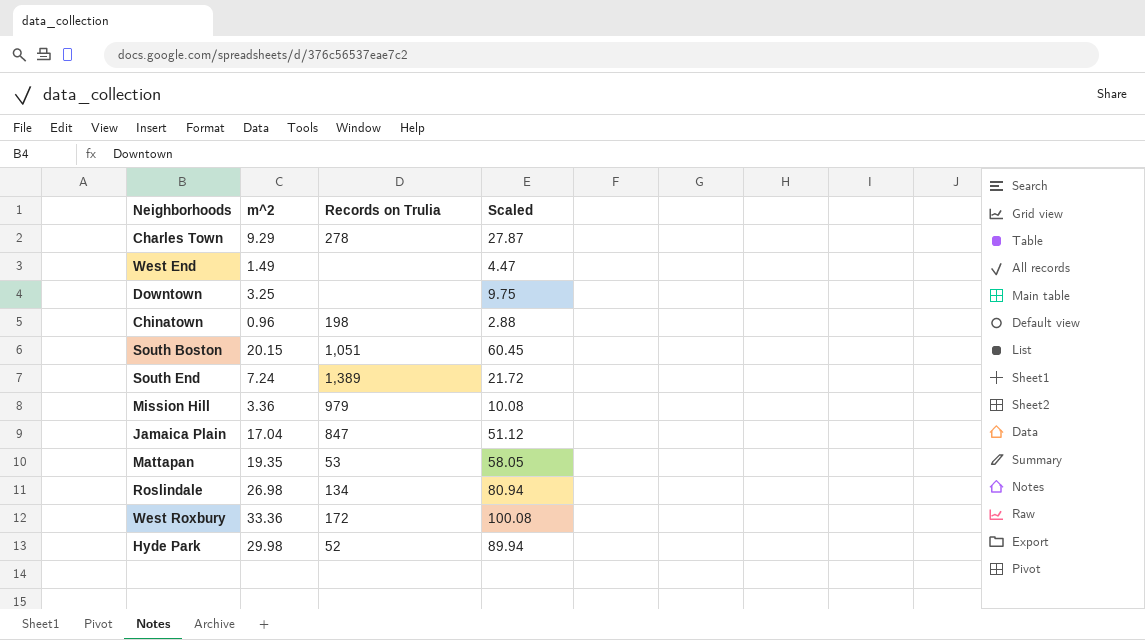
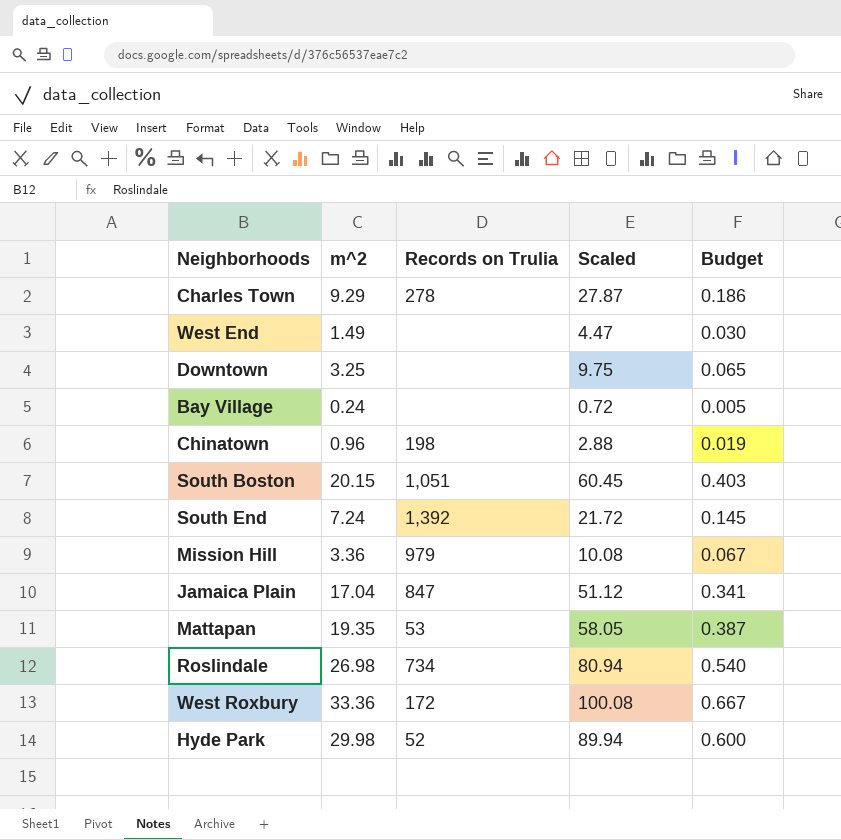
column Budget | formula: none -> [m^2] * 0.02
row Bay Village: none -> 0.24 | none | 0.72 | 0.005
South End | Records on Trulia: 1,389 -> 1,392
Roslindale | Records on Trulia: 134 -> 734

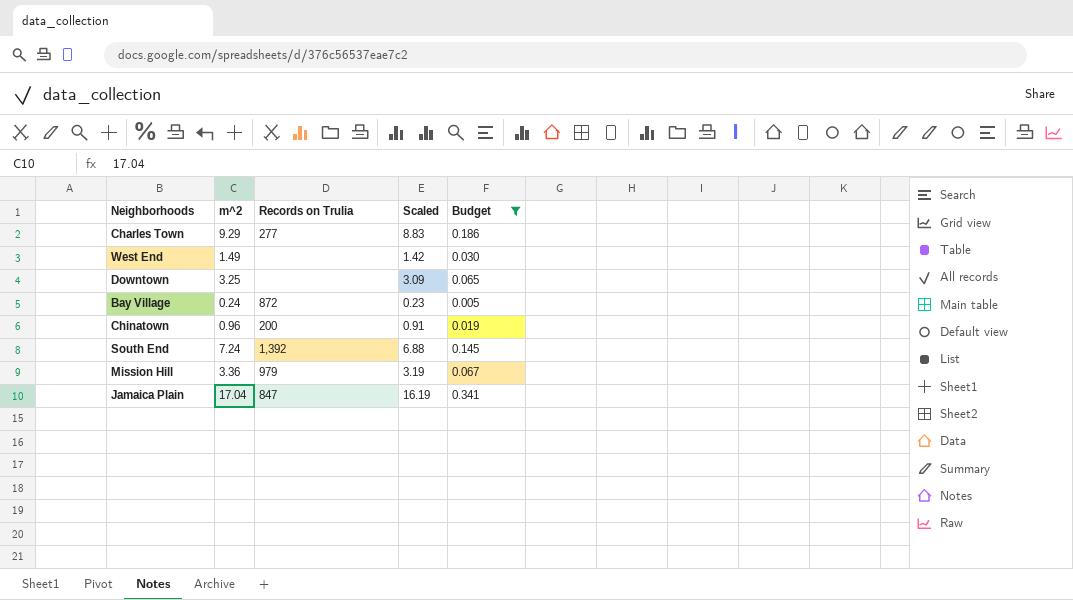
filter: none -> Budget <= 0.341
column Scaled | formula: [m^2] * 3 -> [m^2] * 0.95
Charles Town | Records on Trulia: 278 -> 277
Bay Village | Records on Trulia: none -> 872
Chinatown | Records on Trulia: 198 -> 200

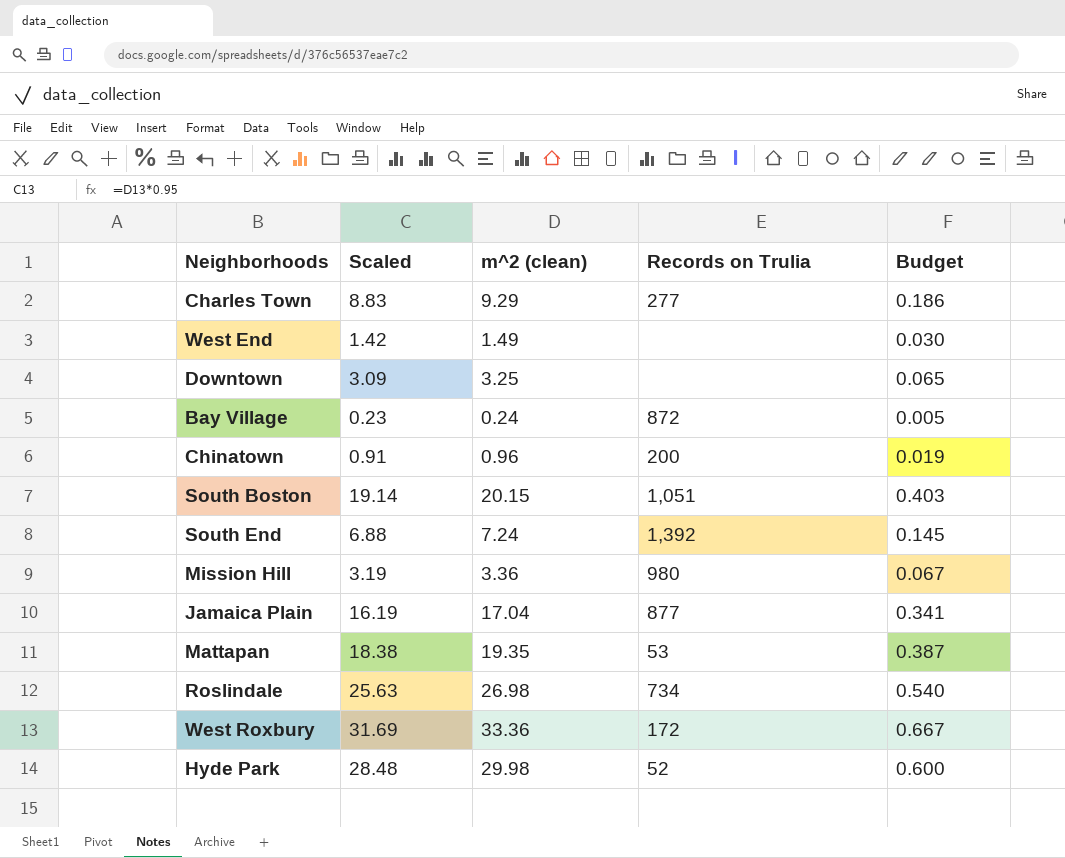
filter: Budget <= 0.341 -> none
column Scaled | position: 4 -> 2
column name: m^2 -> m^2 (clean)
Mission Hill | Records on Trulia: 979 -> 980
Jamaica Plain | Records on Trulia: 847 -> 877

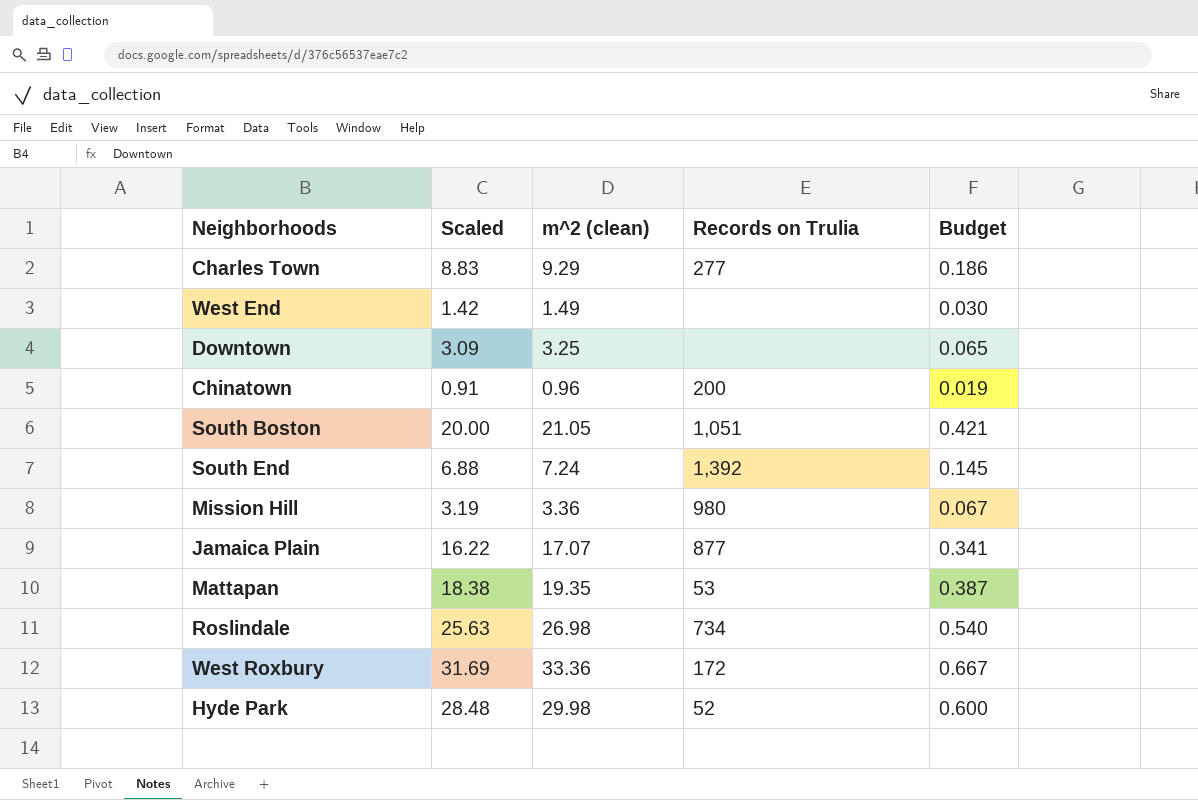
row Bay Village: 0.23 | 0.24 | 872 | 0.005 -> none
South Boston | Scaled: 19.14 -> 20.00
South Boston | m^2 (clean): 20.15 -> 21.05
South Boston | Budget: 0.403 -> 0.421
Jamaica Plain | Scaled: 16.19 -> 16.22
Jamaica Plain | m^2 (clean): 17.04 -> 17.07

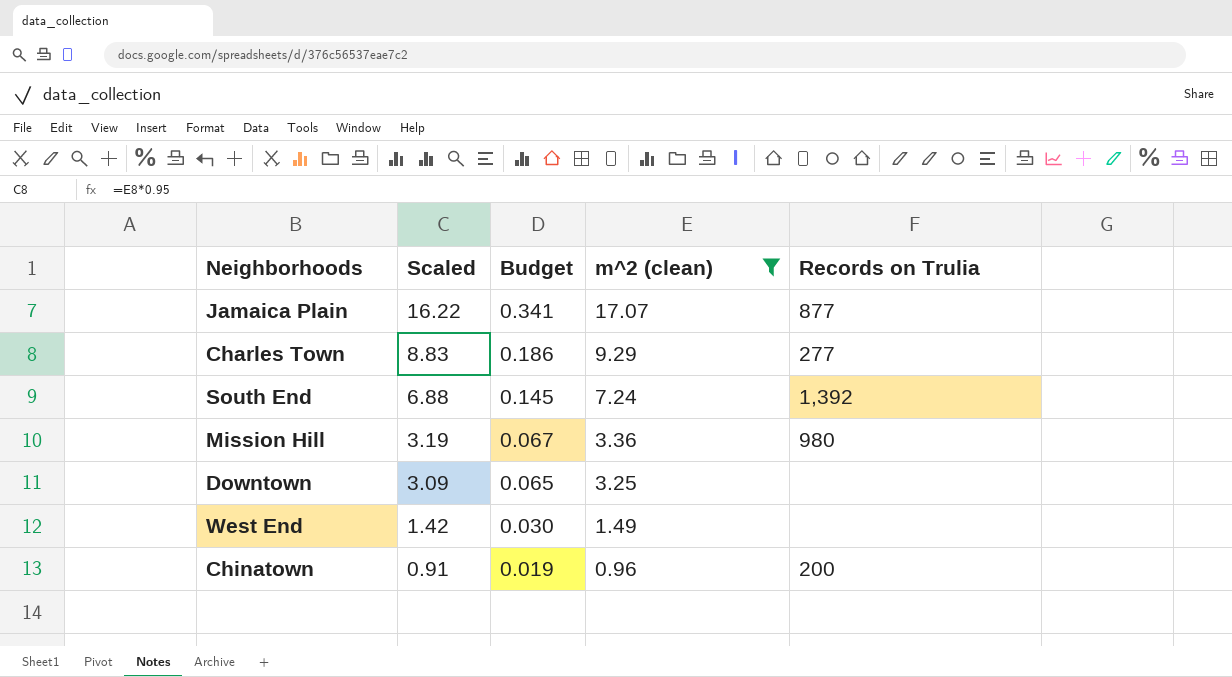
filter: none -> m^2 (clean) <= 17.07
row order: none -> Scaled descending
column Budget | position: 5 -> 3

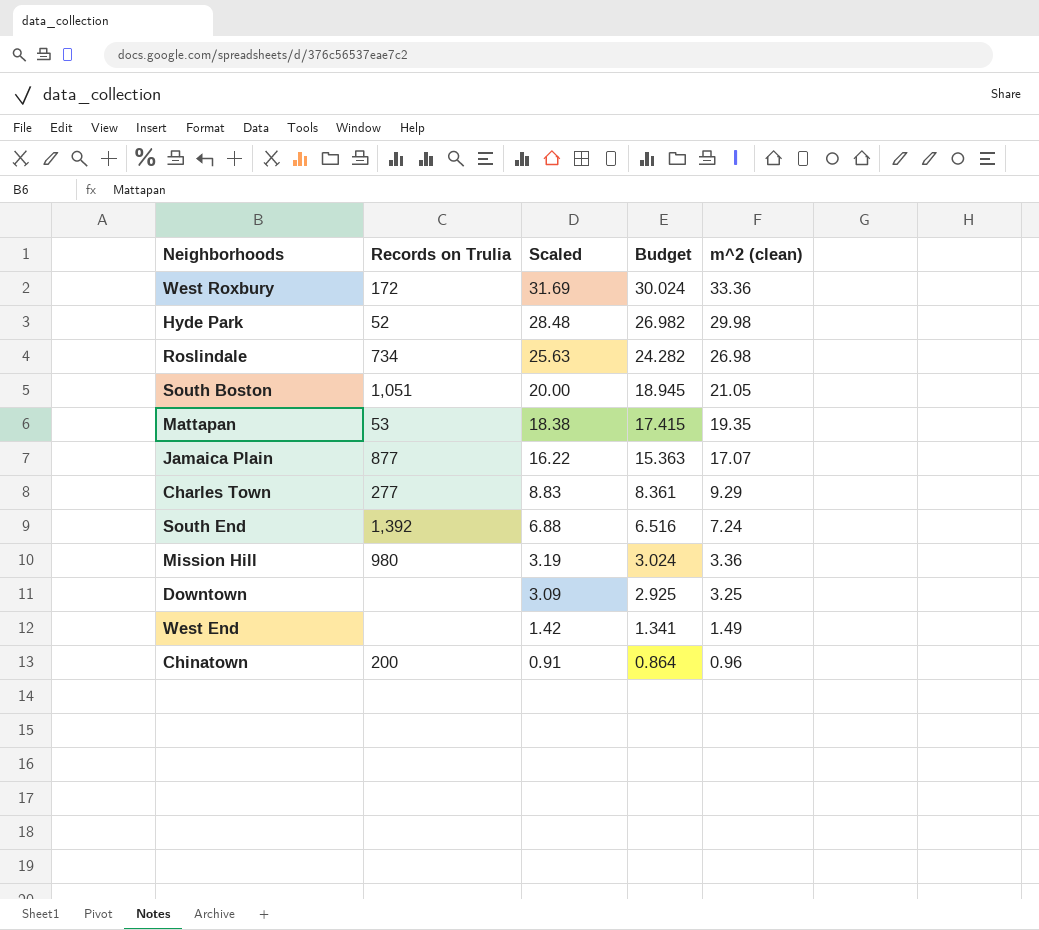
filter: m^2 (clean) <= 17.07 -> none
column Records on Trulia | position: 5 -> 2
column Budget | formula: [m^2 (clean)] * 0.02 -> [m^2 (clean)] * 0.9

